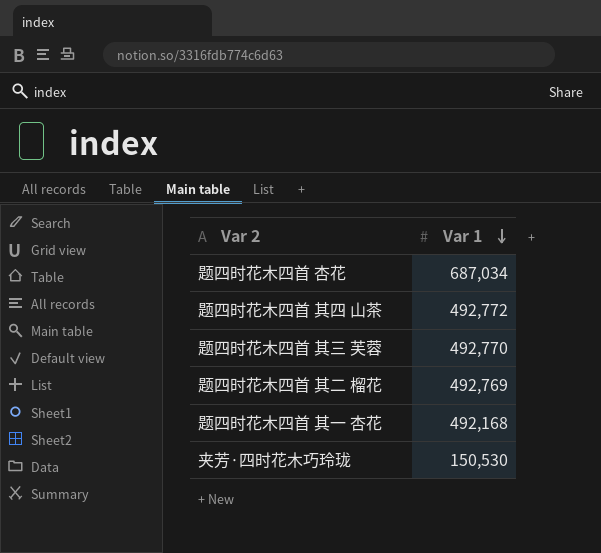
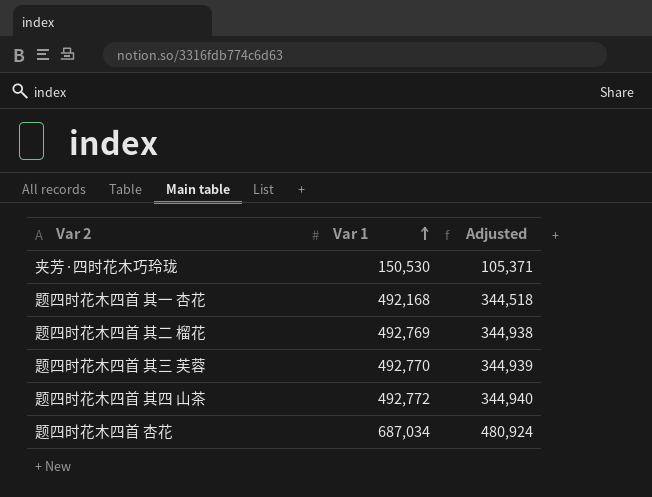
row order: Var 1 descending -> Var 1 ascending
column Adjusted | formula: none -> [Var 1] * 0.7

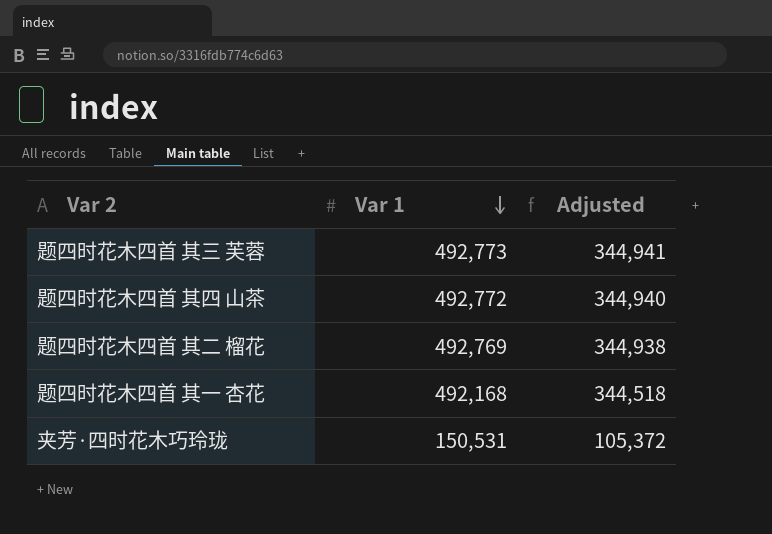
row order: Var 1 ascending -> Var 1 descending
row 题四时花木四首 杏花: 687,034 | 480,924 -> none
题四时花木四首 其三 芙蓉 | Var 1: 492,770 -> 492,773
题四时花木四首 其三 芙蓉 | Adjusted: 344,939 -> 344,941
夹芳·四时花木巧玲珑 | Var 1: 150,530 -> 150,531
夹芳·四时花木巧玲珑 | Adjusted: 105,371 -> 105,372

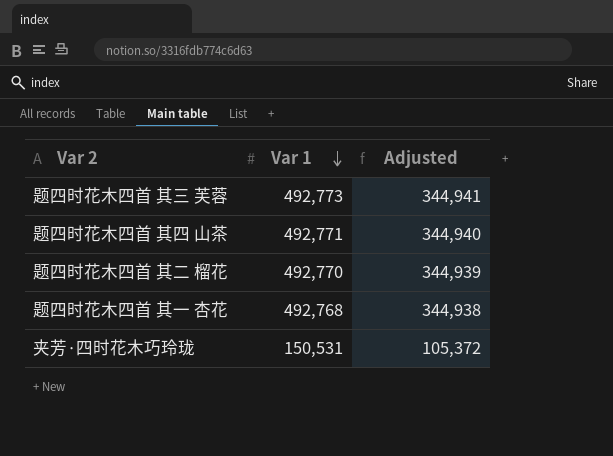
题四时花木四首 其四 山茶 | Var 1: 492,772 -> 492,771
题四时花木四首 其二 榴花 | Var 1: 492,769 -> 492,770
题四时花木四首 其二 榴花 | Adjusted: 344,938 -> 344,939
题四时花木四首 其一 杏花 | Var 1: 492,168 -> 492,768
题四时花木四首 其一 杏花 | Adjusted: 344,518 -> 344,938

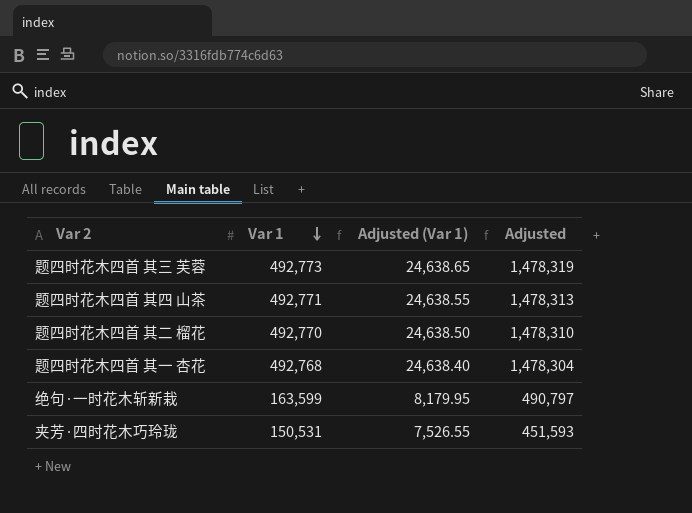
column Adjusted (Var 1) | formula: none -> [Var 1] * 0.05
column Adjusted | formula: [Var 1] * 0.7 -> [Var 1] * 3
row 绝句·一时花木斩新栽: none -> 163,599 | 8,179.95 | 490,797

